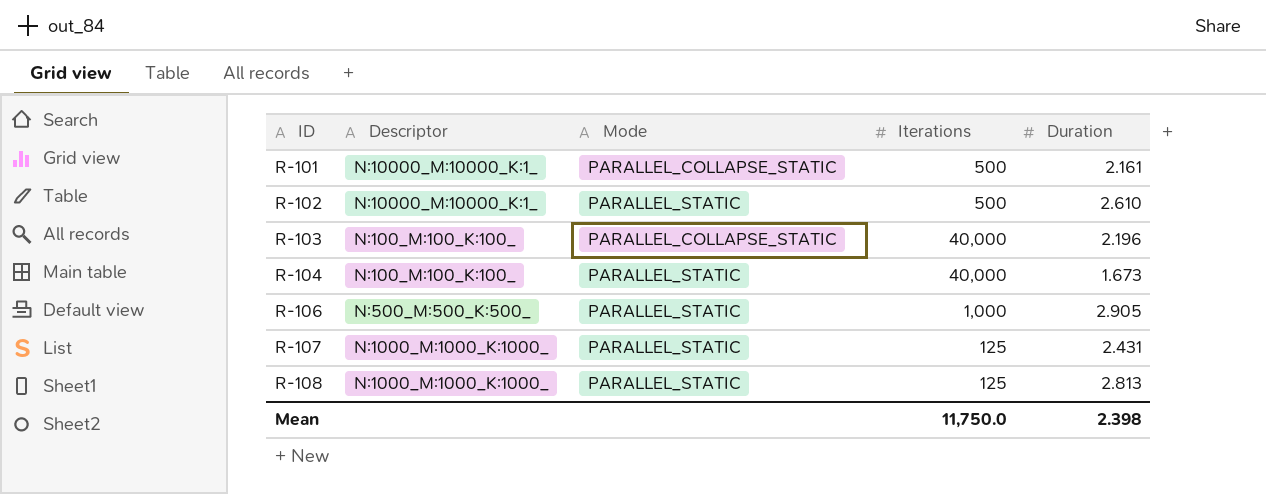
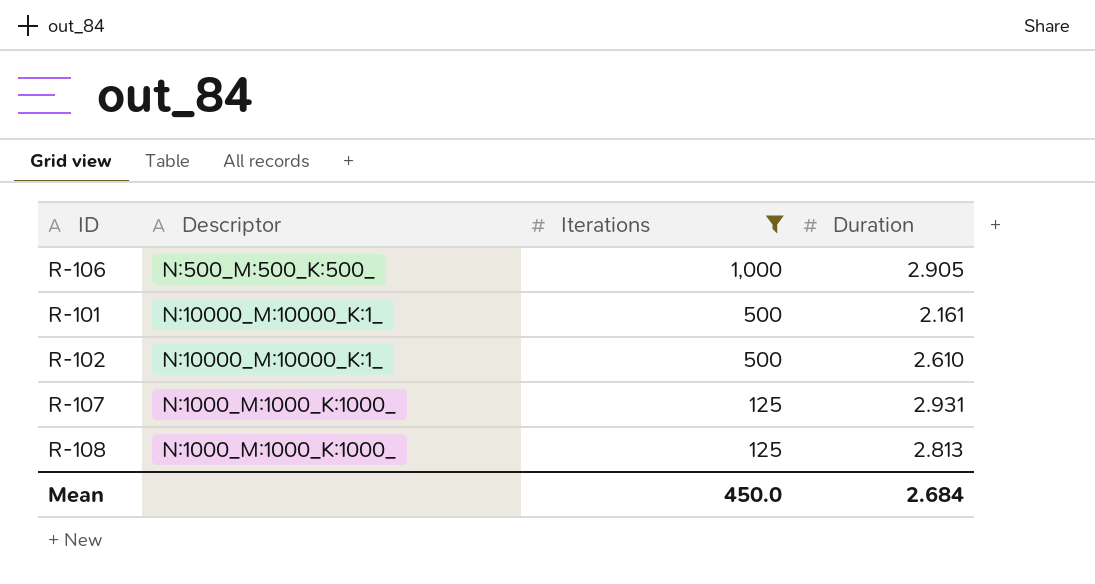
filter: none -> Iterations != 40,000
row order: ID ascending -> Iterations descending
column Mode | position: 3 -> none
R-107 | Duration: 2.431 -> 2.931
Mean | Iterations: 11,750.0 -> 450.0
Mean | Duration: 2.398 -> 2.684

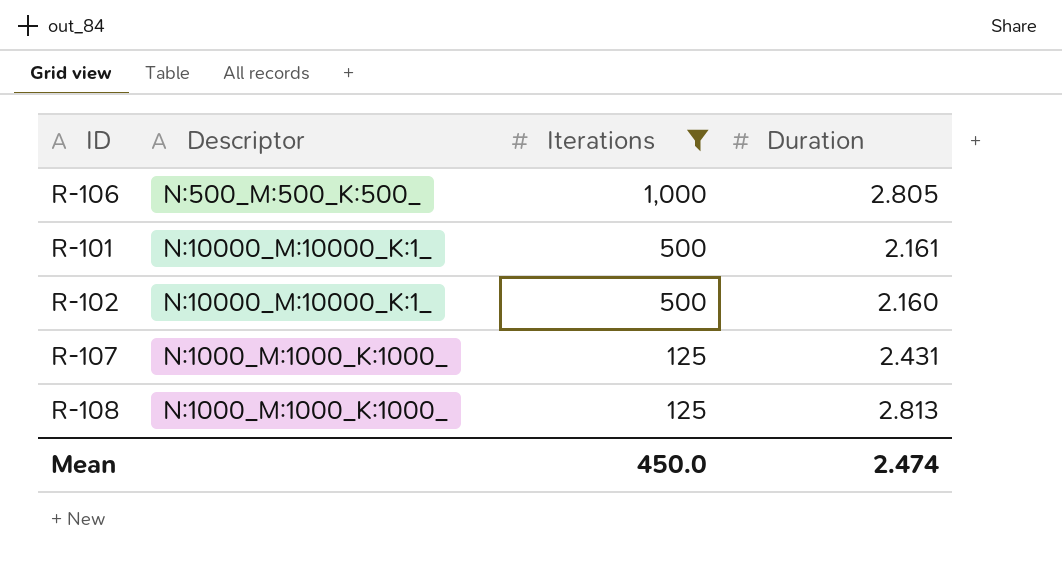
R-106 | Duration: 2.905 -> 2.805
R-102 | Duration: 2.610 -> 2.160
R-107 | Duration: 2.931 -> 2.431
Mean | Duration: 2.684 -> 2.474

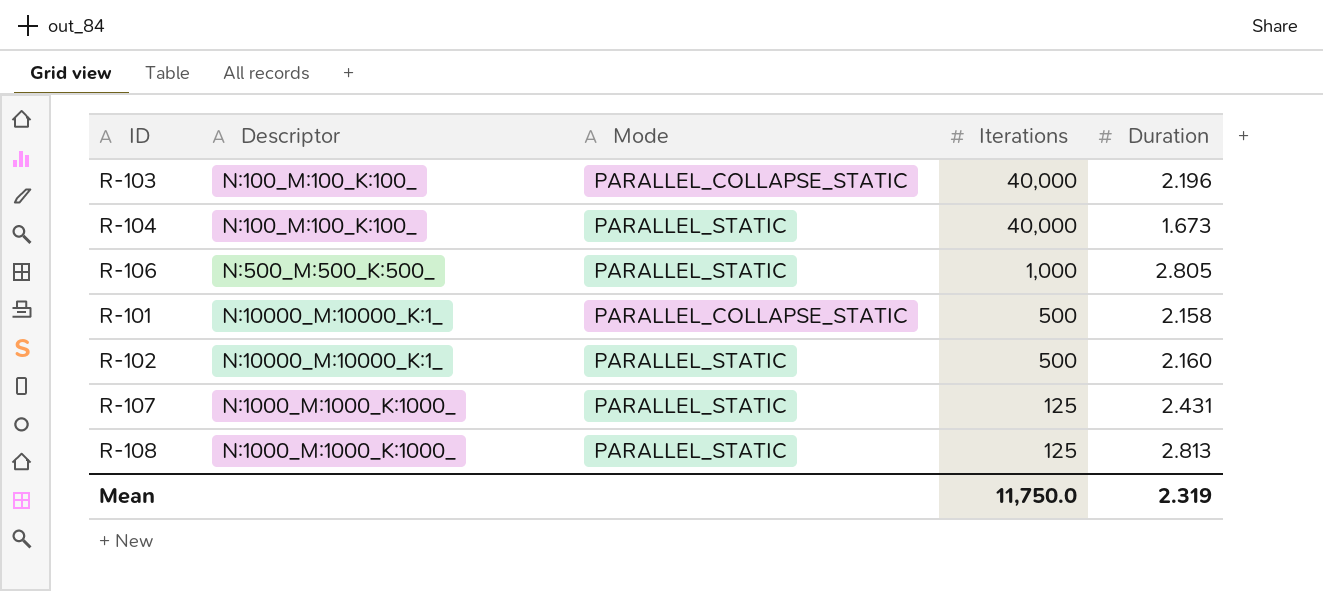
filter: Iterations != 40,000 -> none
column Mode | position: none -> 3
R-101 | Duration: 2.161 -> 2.158
Mean | Iterations: 450.0 -> 11,750.0
Mean | Duration: 2.474 -> 2.319

